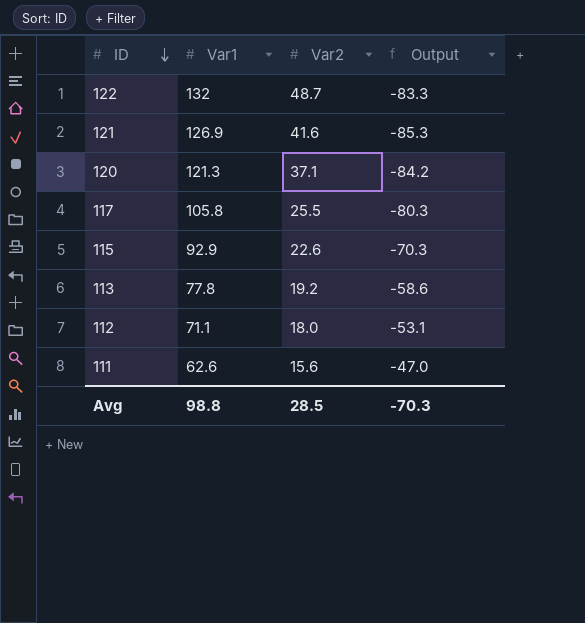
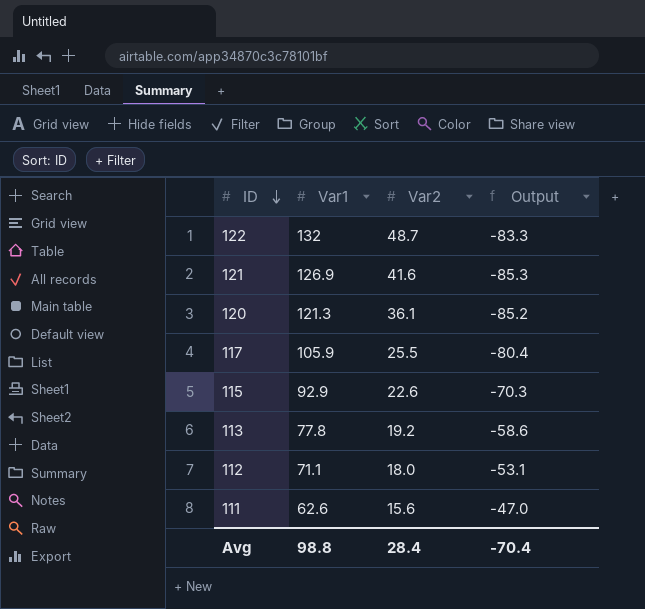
120 | Var2: 37.1 -> 36.1
120 | Output: -84.2 -> -85.2
117 | Var1: 105.8 -> 105.9
117 | Output: -80.3 -> -80.4
Avg | Var2: 28.5 -> 28.4
Avg | Output: -70.3 -> -70.4

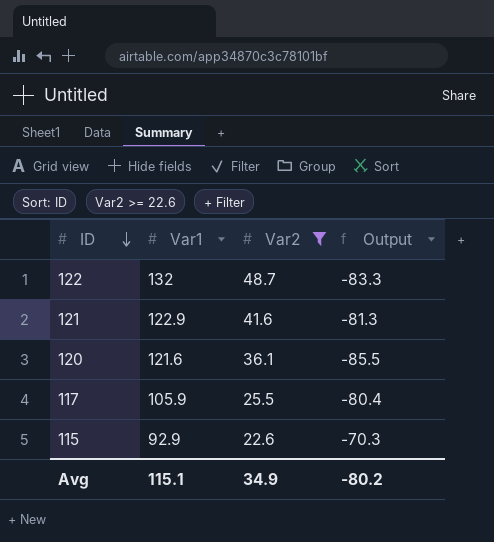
filter: none -> Var2 >= 22.6
121 | Var1: 126.9 -> 122.9
121 | Output: -85.3 -> -81.3
120 | Var1: 121.3 -> 121.6
120 | Output: -85.2 -> -85.5
Avg | Var1: 98.8 -> 115.1
Avg | Var2: 28.4 -> 34.9
Avg | Output: -70.4 -> -80.2

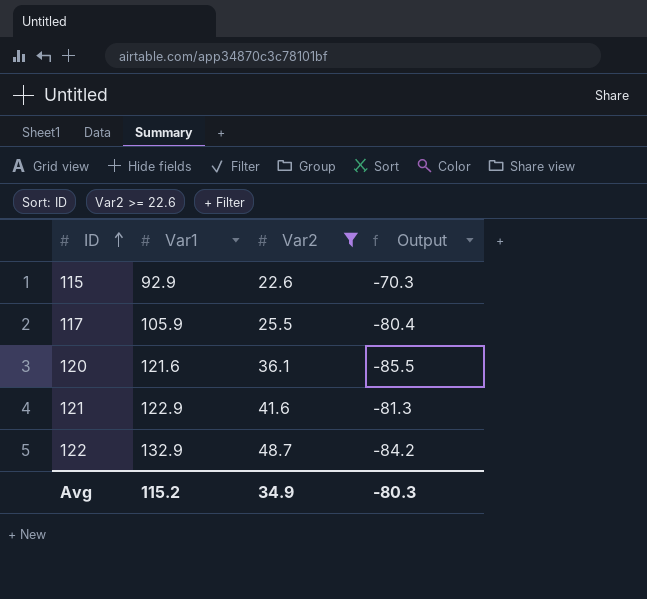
row order: ID descending -> ID ascending
122 | Var1: 132 -> 132.9
122 | Output: -83.3 -> -84.2
Avg | Var1: 115.1 -> 115.2
Avg | Output: -80.2 -> -80.3

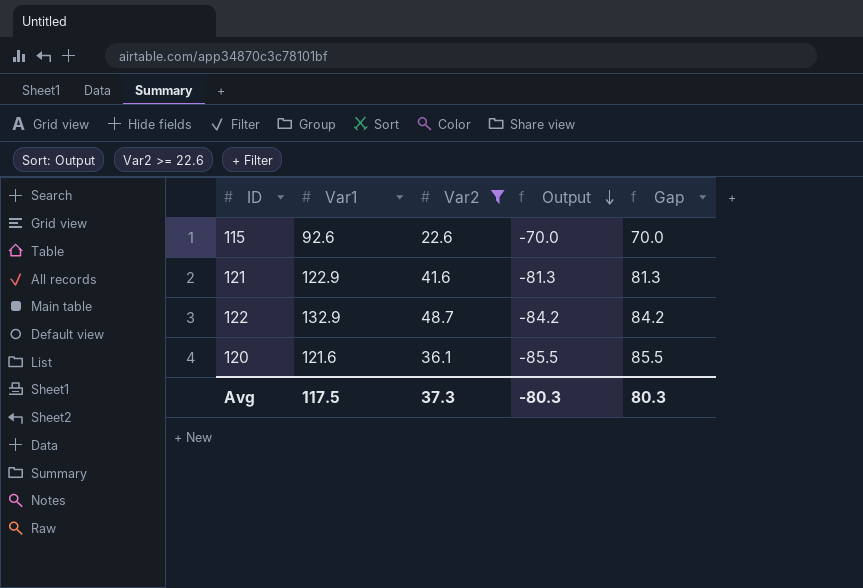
row order: ID ascending -> Output descending
column Gap | formula: none -> [Var1] - [Var2]
row 117: 105.9 | 25.5 | -80.4 -> none
115 | Var1: 92.9 -> 92.6
115 | Output: -70.3 -> -70.0
Avg | Var1: 115.2 -> 117.5
Avg | Var2: 34.9 -> 37.3

